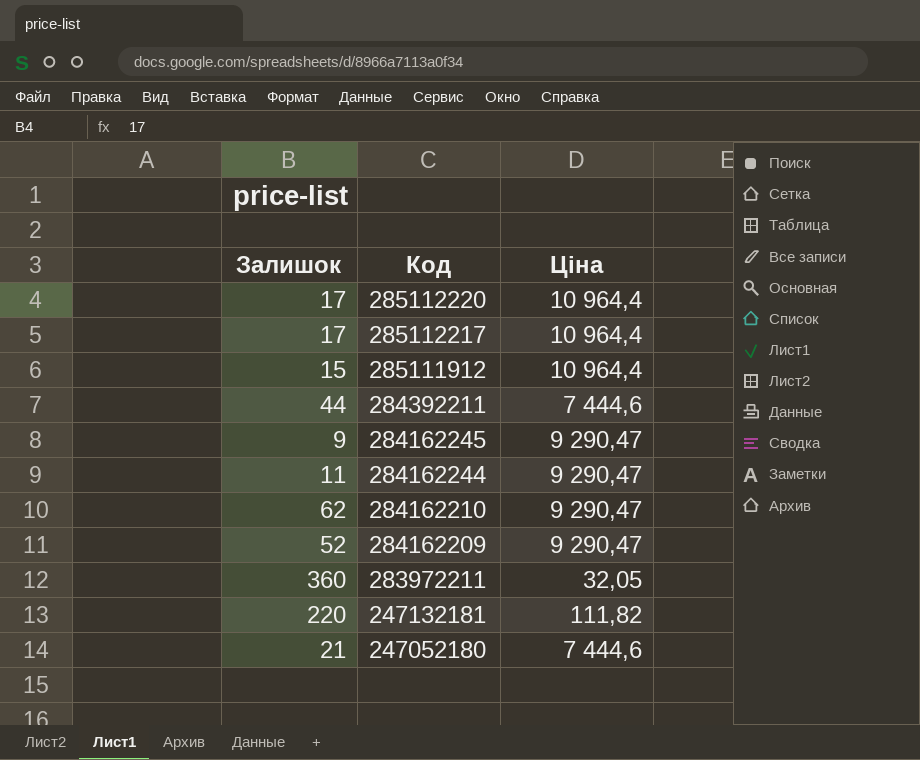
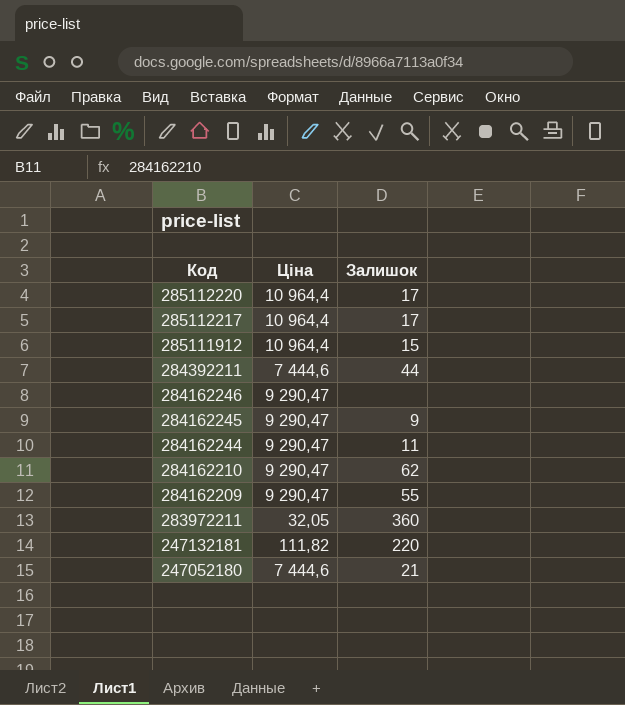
column Залишок | position: 1 -> 3
row 284162246: none -> 9 290,47 | none
284162209 | Залишок: 52 -> 55

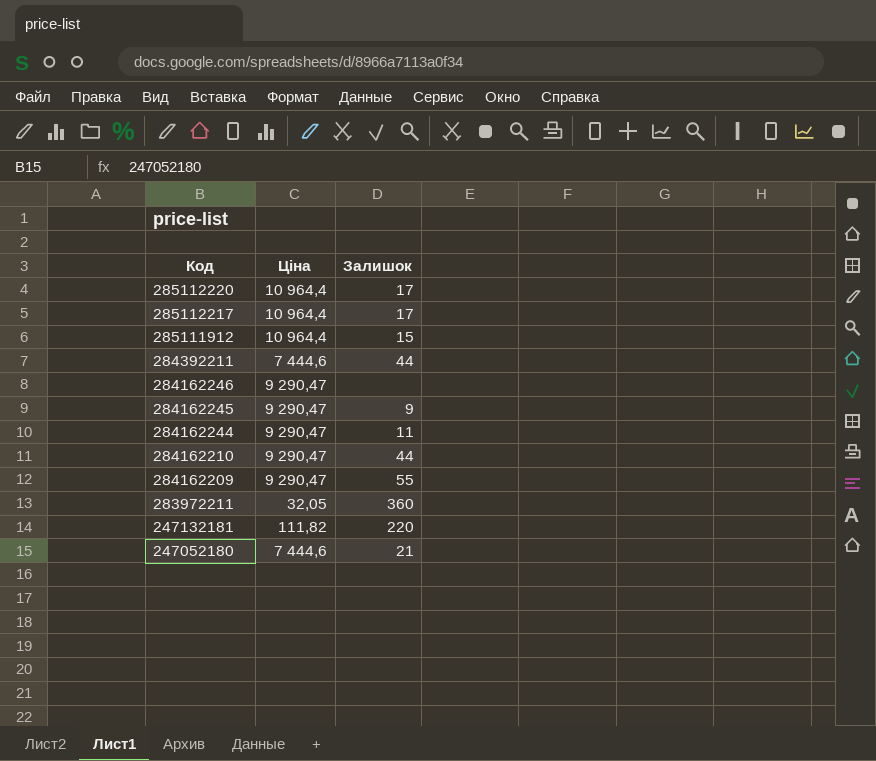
284162210 | Залишок: 62 -> 44

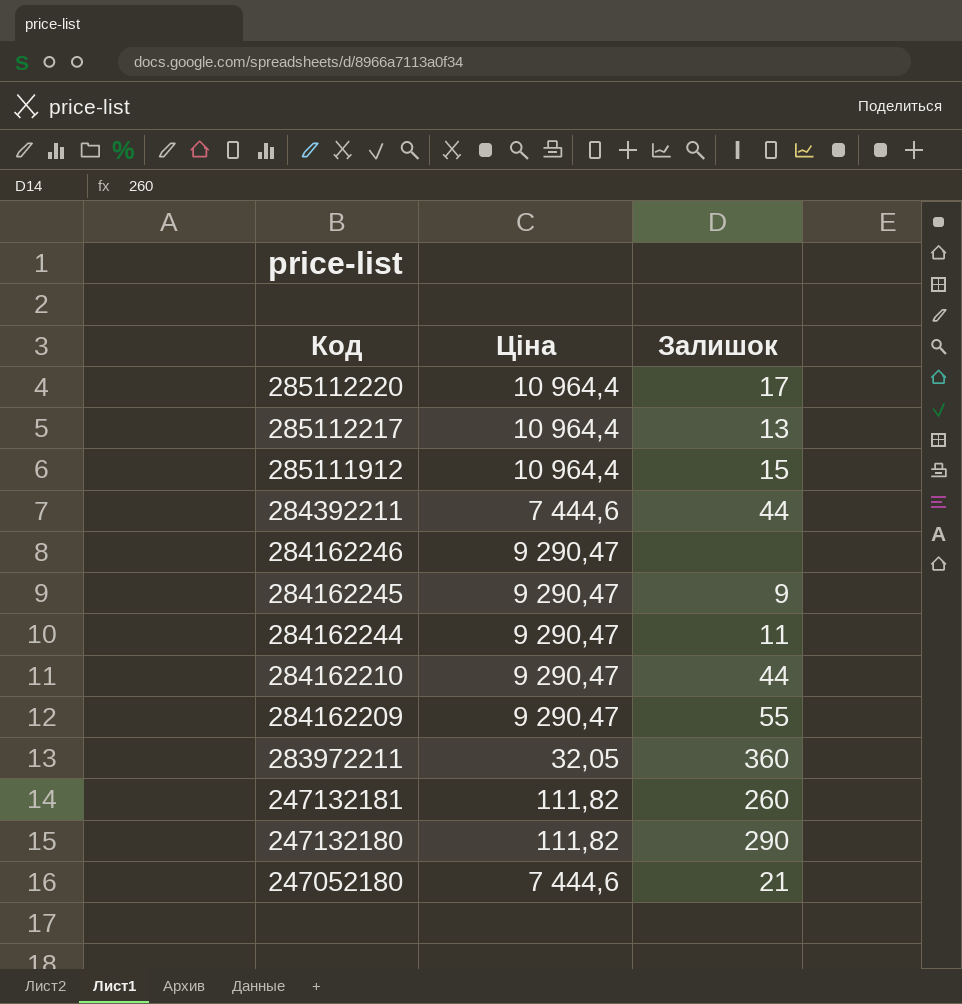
285112217 | Залишок: 17 -> 13
247132181 | Залишок: 220 -> 260
row 247132180: none -> 111,82 | 290

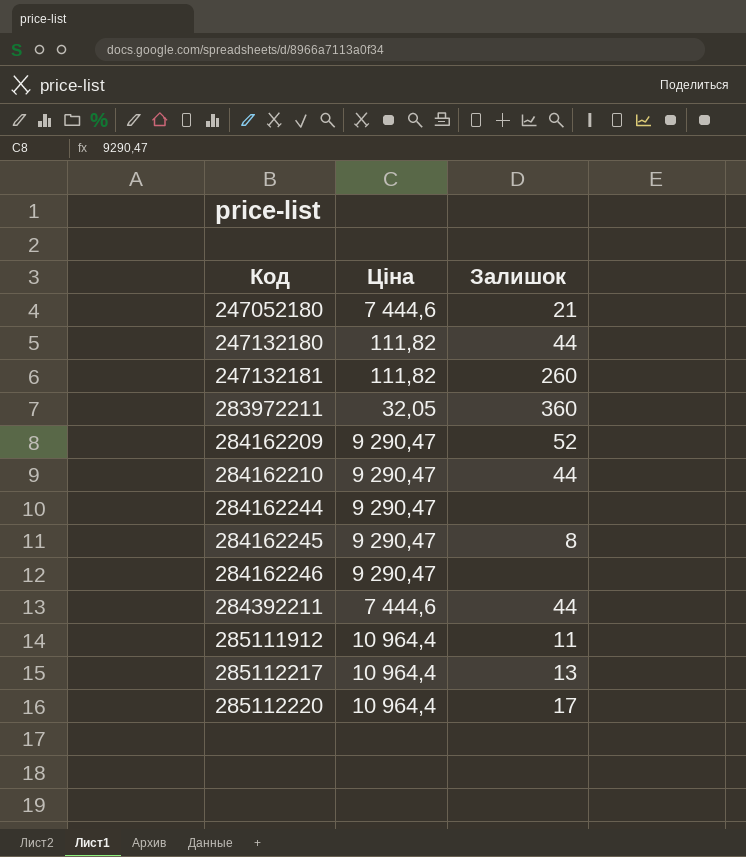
row order: Код descending -> Код ascending
247132180 | Залишок: 290 -> 44
284162209 | Залишок: 55 -> 52
284162244 | Залишок: 11 -> none
284162245 | Залишок: 9 -> 8
285111912 | Залишок: 15 -> 11

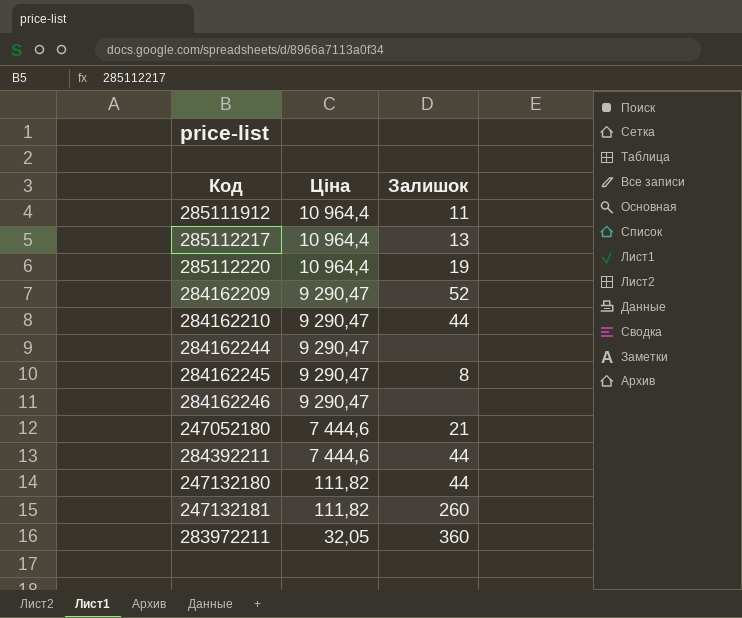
row order: Код ascending -> Ціна descending
285112220 | Залишок: 17 -> 19

